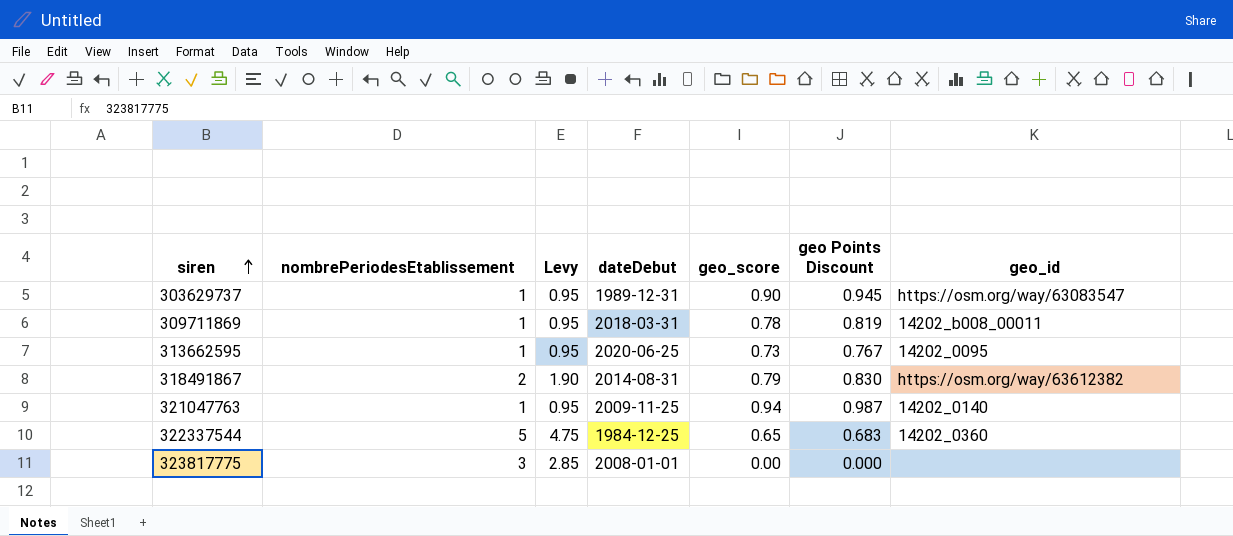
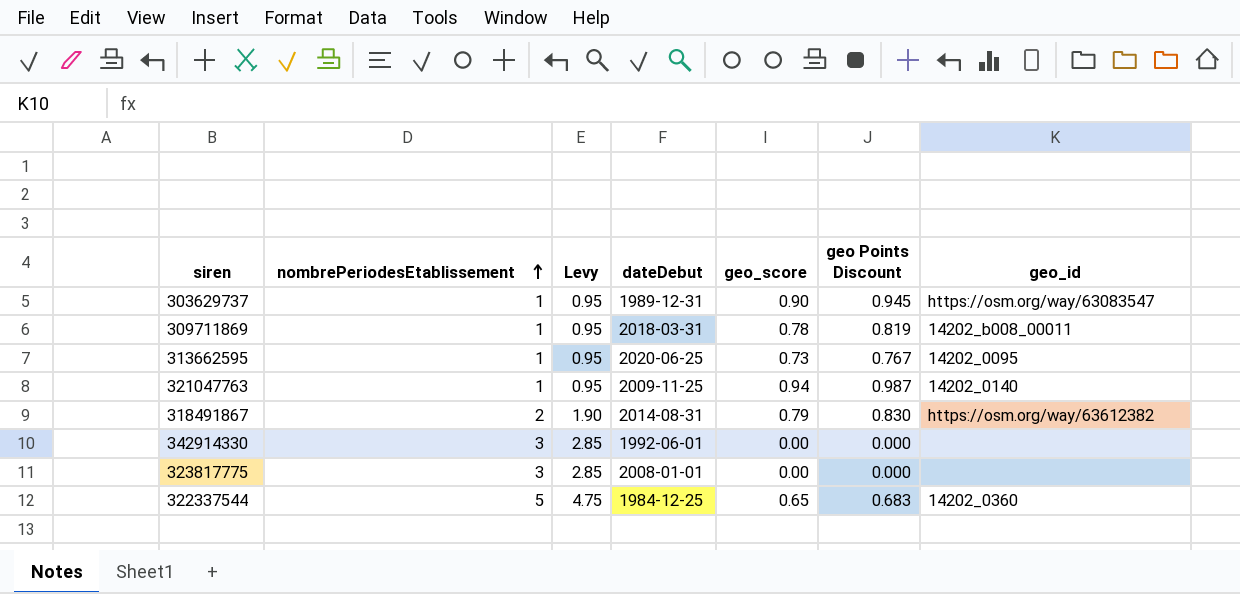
row order: siren ascending -> nombrePeriodesEtablissement ascending
row 342914330: none -> 3 | 2.85 | 1992-06-01 | 0.00 | 0.000 | none

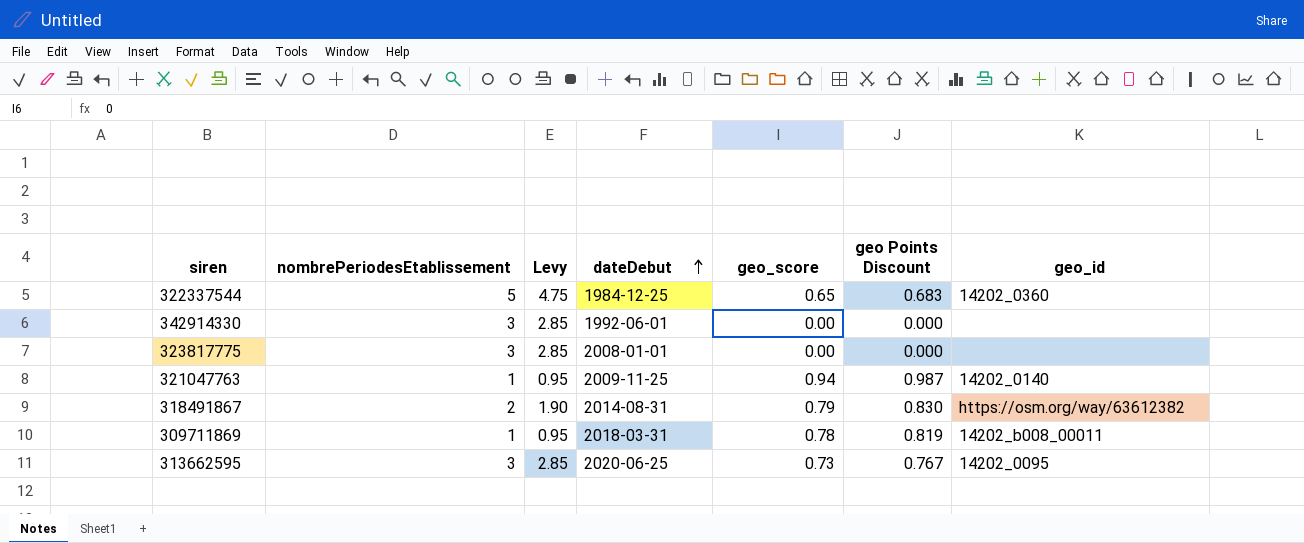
row order: nombrePeriodesEtablissement ascending -> dateDebut ascending
row 303629737: 1 | 0.95 | 1989-12-31 | 0.90 | 0.945 | https://osm.org/way/63083547 -> none
313662595 | nombrePeriodesEtablissement: 1 -> 3
313662595 | Levy: 0.95 -> 2.85

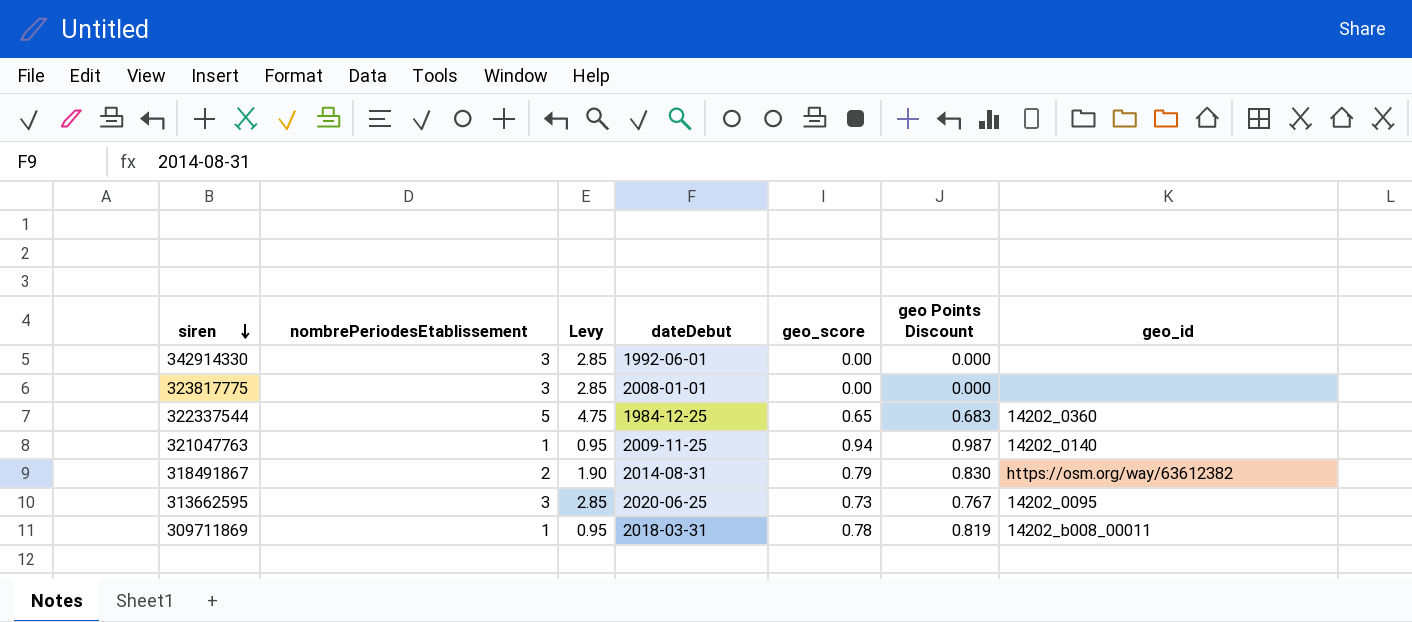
row order: dateDebut ascending -> siren descending

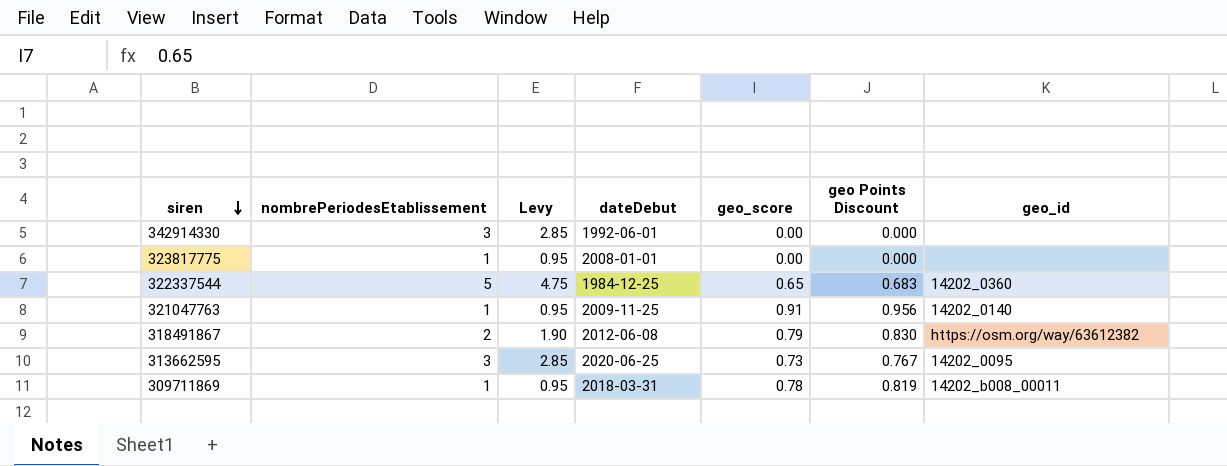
323817775 | nombrePeriodesEtablissement: 3 -> 1
323817775 | Levy: 2.85 -> 0.95
321047763 | geo_score: 0.94 -> 0.91
321047763 | geo Points Discount: 0.987 -> 0.956
318491867 | dateDebut: 2014-08-31 -> 2012-06-08

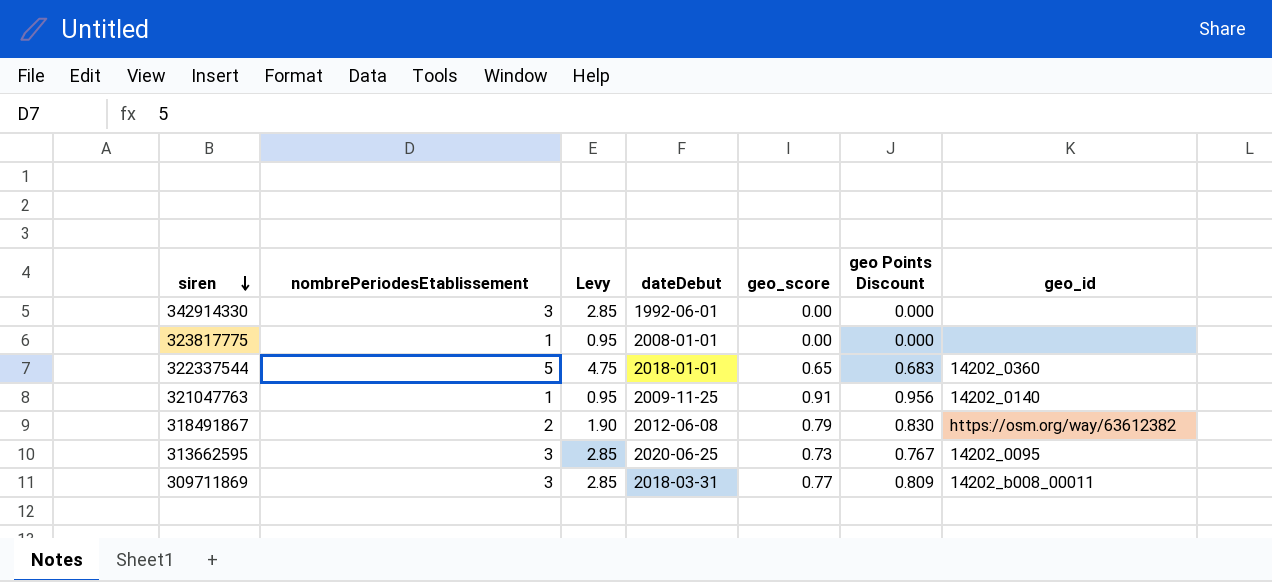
322337544 | dateDebut: 1984-12-25 -> 2018-01-01
309711869 | nombrePeriodesEtablissement: 1 -> 3
309711869 | Levy: 0.95 -> 2.85
309711869 | geo_score: 0.78 -> 0.77
309711869 | geo Points Discount: 0.819 -> 0.809

